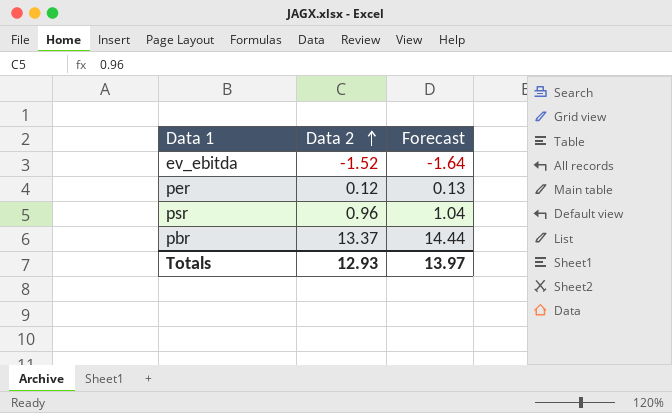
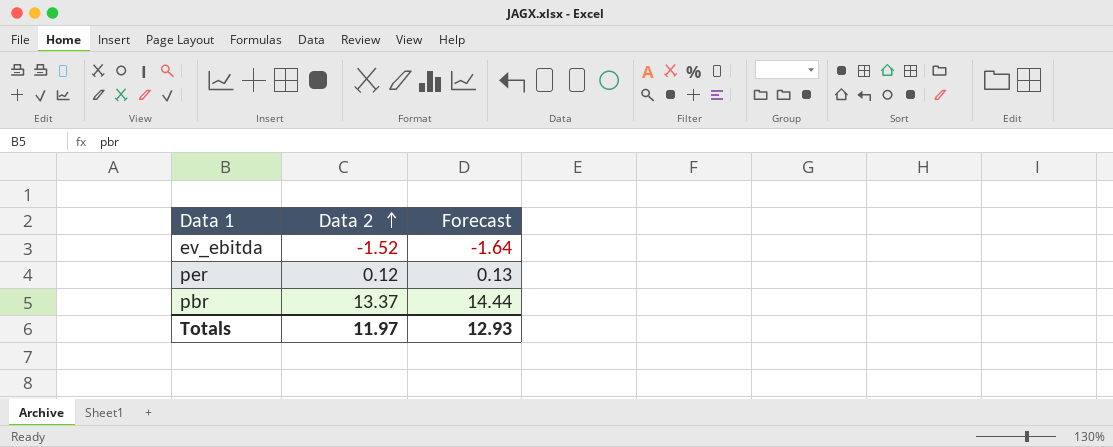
row psr: 0.96 | 1.04 -> none
Totals | Data 2: 12.93 -> 11.97
Totals | Forecast: 13.97 -> 12.93

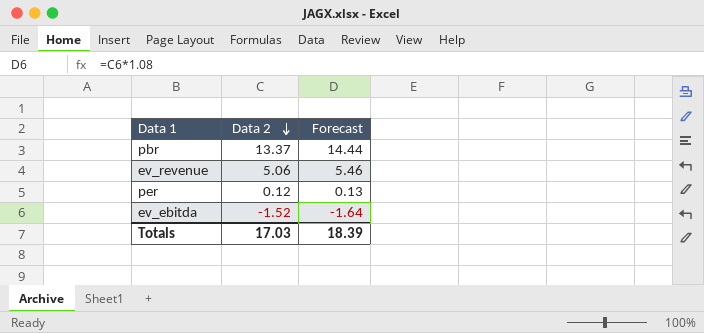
row order: Data 2 ascending -> Data 2 descending
row ev_revenue: none -> 5.06 | 5.46
Totals | Data 2: 11.97 -> 17.03
Totals | Forecast: 12.93 -> 18.39

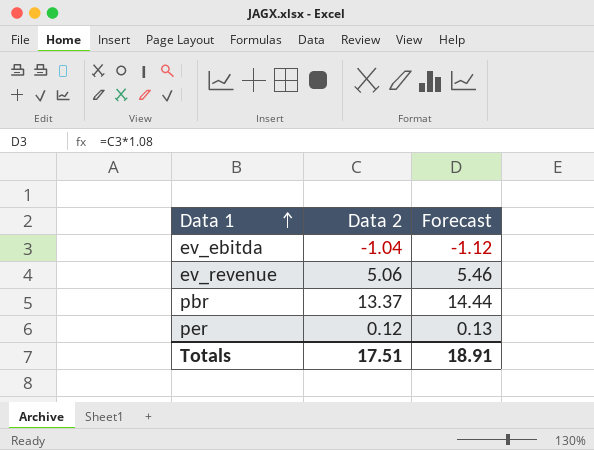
row order: Data 2 descending -> Data 1 ascending
ev_ebitda | Data 2: -1.52 -> -1.04
ev_ebitda | Forecast: -1.64 -> -1.12
Totals | Data 2: 17.03 -> 17.51
Totals | Forecast: 18.39 -> 18.91

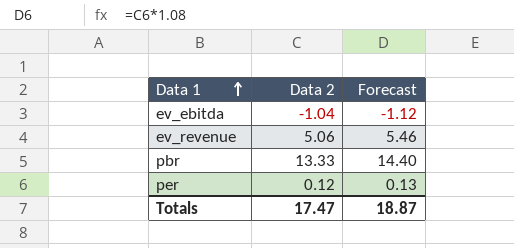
pbr | Data 2: 13.37 -> 13.33
pbr | Forecast: 14.44 -> 14.40
Totals | Data 2: 17.51 -> 17.47
Totals | Forecast: 18.91 -> 18.87

